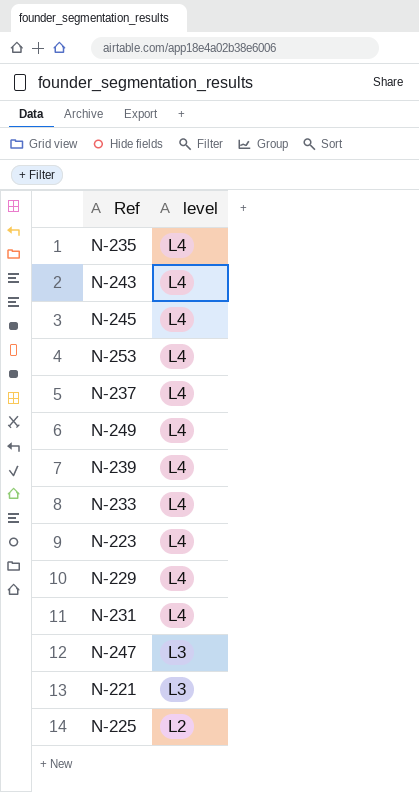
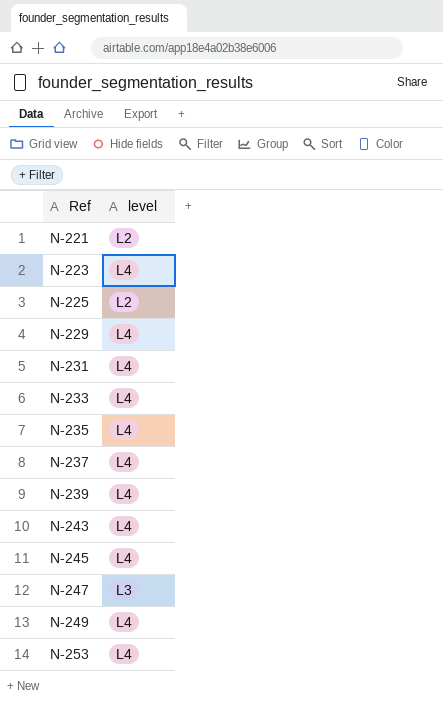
row order: level descending -> Ref ascending
N-221 | level: L3 -> L2

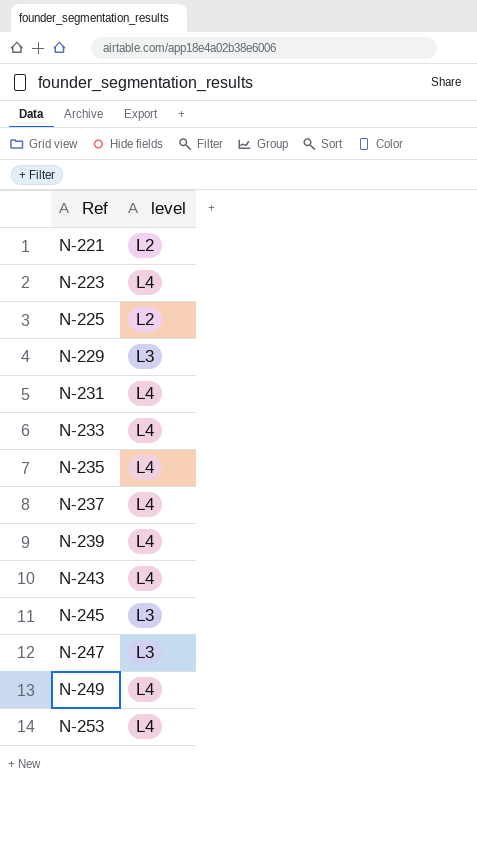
N-229 | level: L4 -> L3
N-245 | level: L4 -> L3

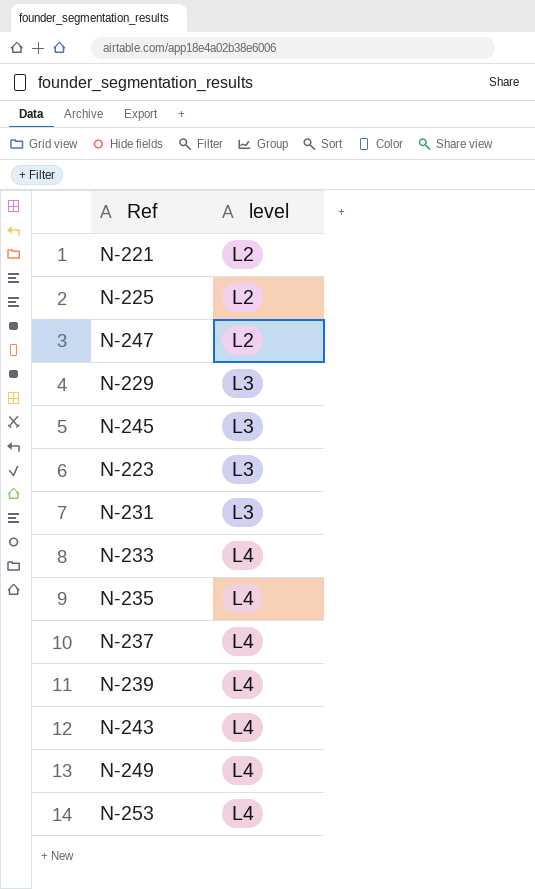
row order: Ref ascending -> level ascending
N-247 | level: L3 -> L2
N-223 | level: L4 -> L3
N-231 | level: L4 -> L3

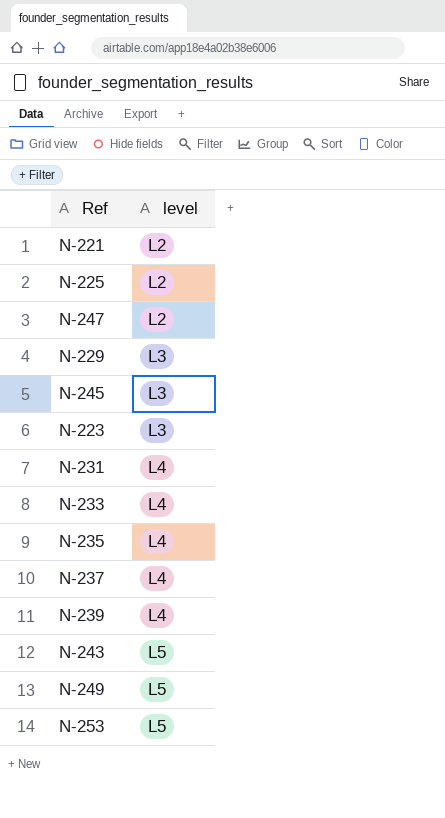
N-231 | level: L3 -> L4
N-243 | level: L4 -> L5
N-249 | level: L4 -> L5
N-253 | level: L4 -> L5

